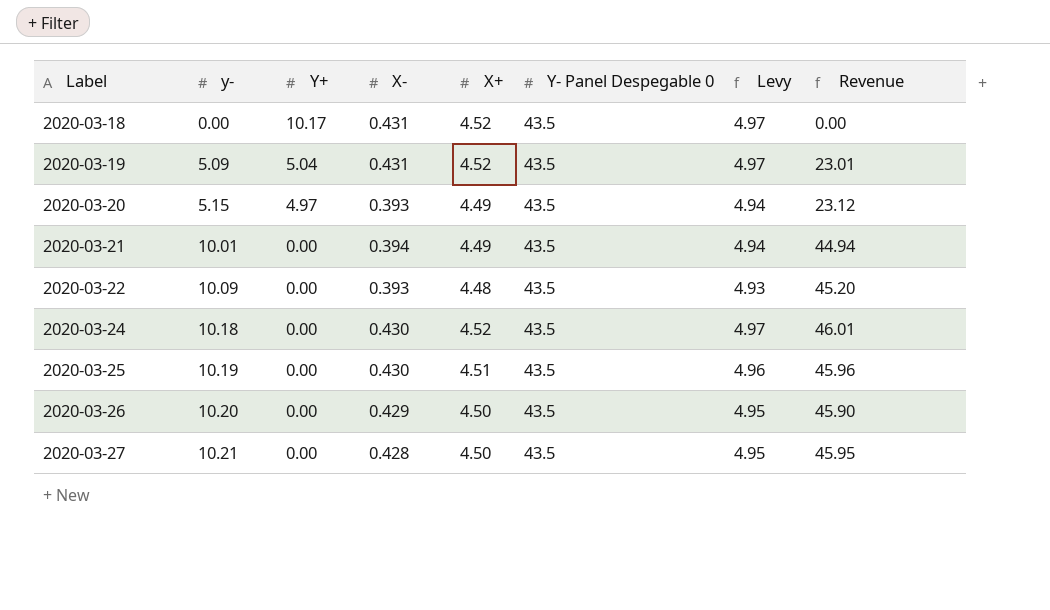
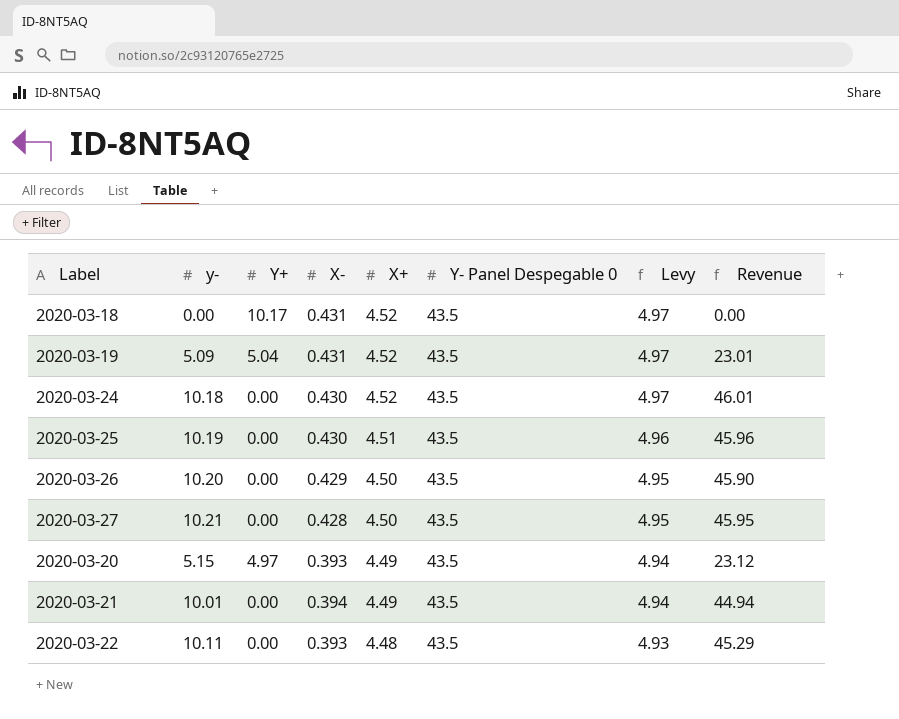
row order: Label ascending -> X+ descending
2020-03-22 | y-: 10.09 -> 10.11
2020-03-22 | Revenue: 45.20 -> 45.29

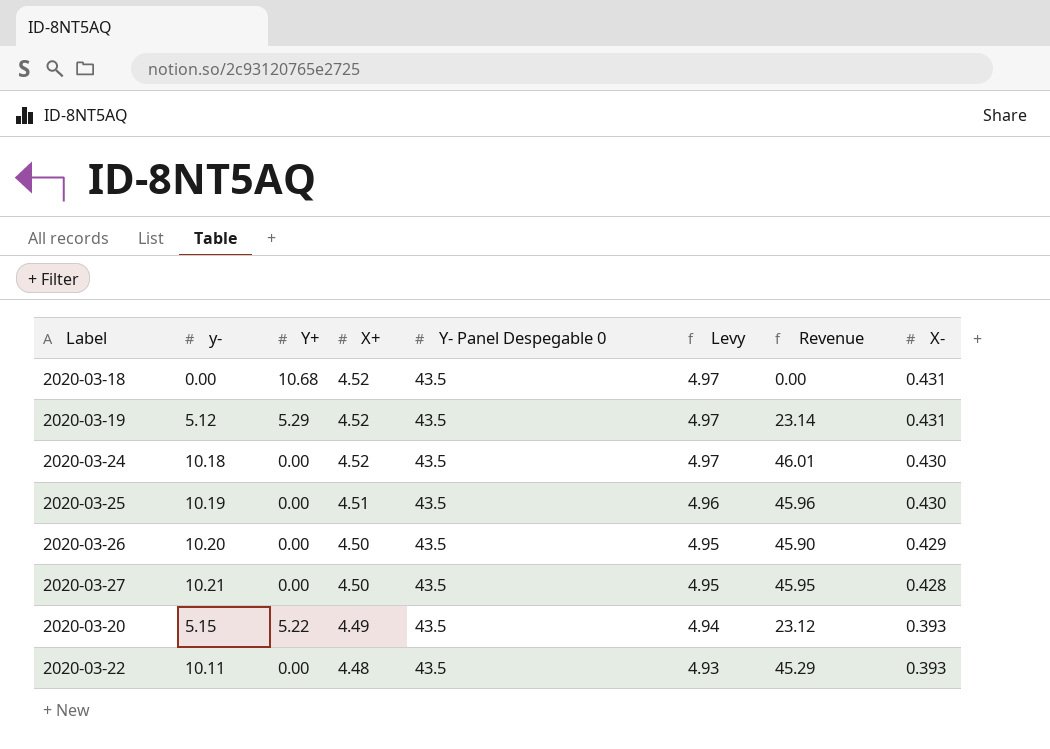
column X- | position: 4 -> 8
row 2020-03-21: 10.01 | 0.00 | 0.394 | 4.49 | 43.5 | 4.94 | 44.94 -> none
2020-03-18 | Y+: 10.17 -> 10.68
2020-03-19 | y-: 5.09 -> 5.12
2020-03-19 | Y+: 5.04 -> 5.29
2020-03-19 | Revenue: 23.01 -> 23.14
2020-03-20 | Y+: 4.97 -> 5.22

